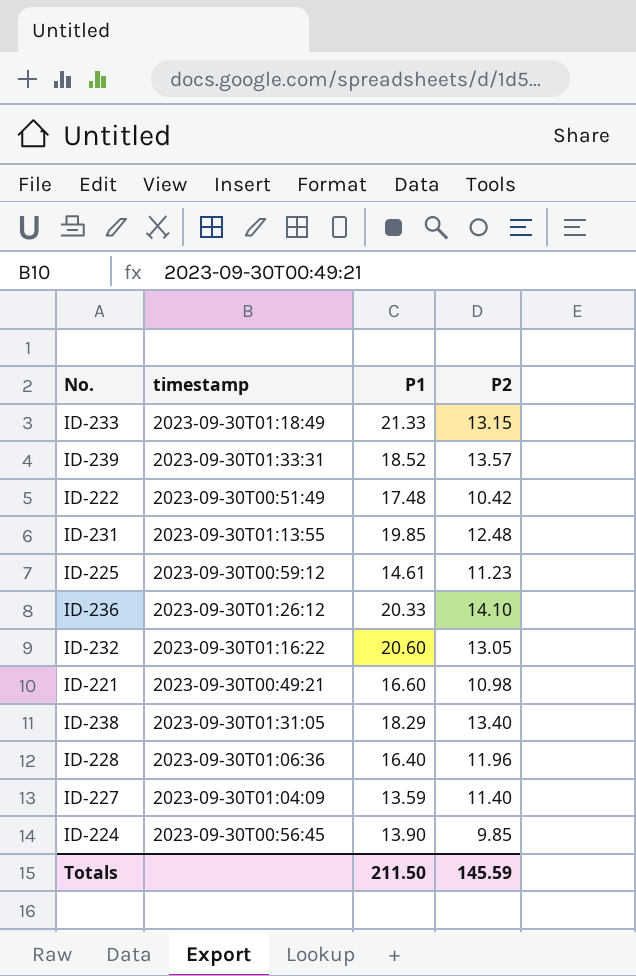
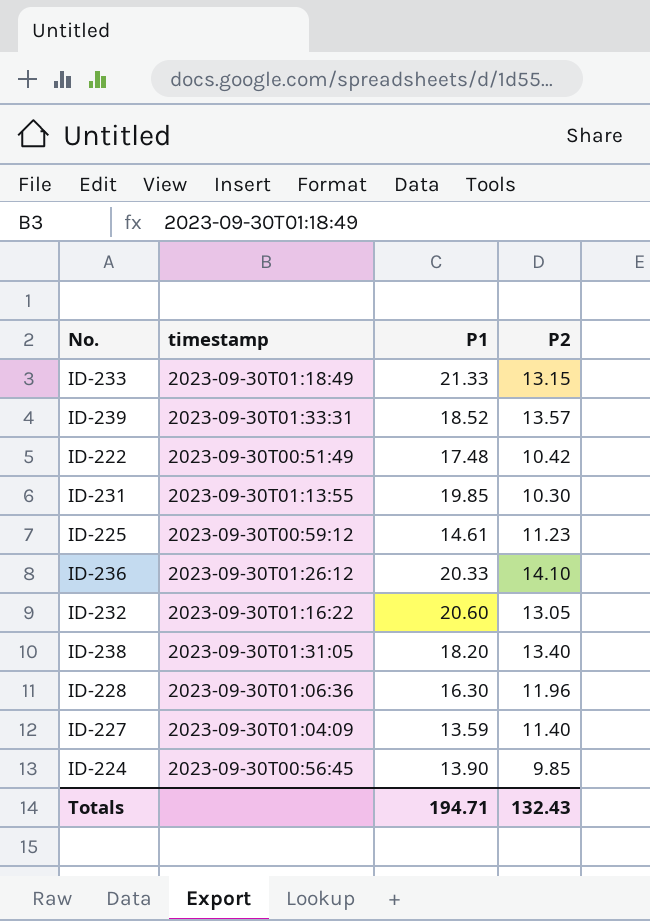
row ID-221: 2023-09-30T00:49:21 | 16.60 | 10.98 -> none
ID-231 | P2: 12.48 -> 10.30
ID-238 | P1: 18.29 -> 18.20
ID-228 | P1: 16.40 -> 16.30
Totals | P1: 211.50 -> 194.71
Totals | P2: 145.59 -> 132.43

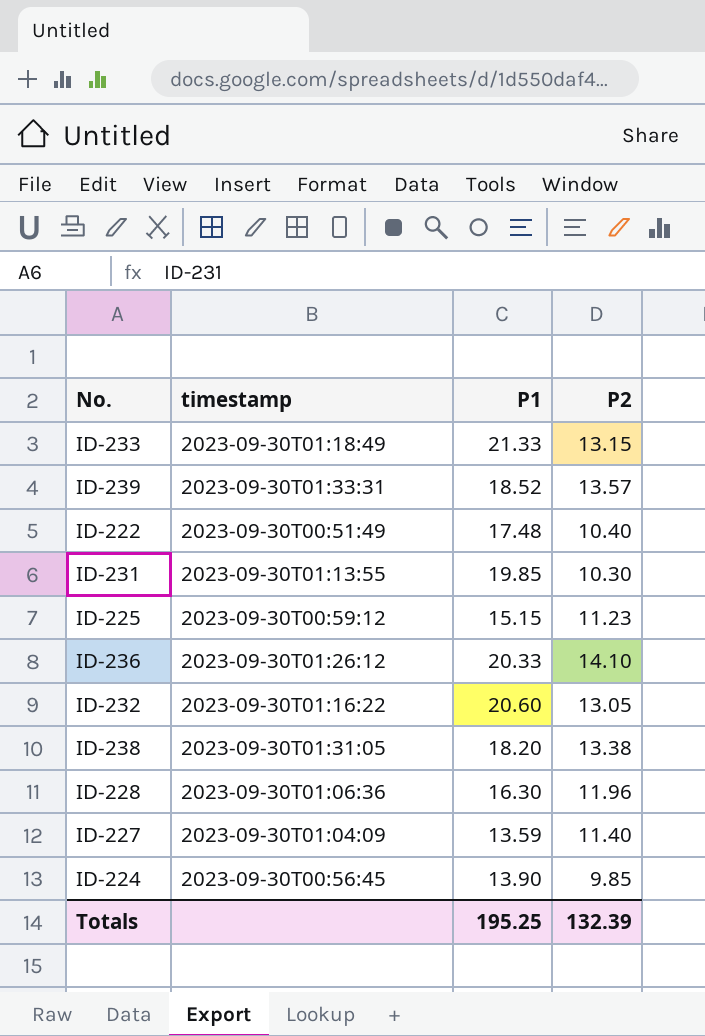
ID-222 | P2: 10.42 -> 10.40
ID-225 | P1: 14.61 -> 15.15
ID-238 | P2: 13.40 -> 13.38
Totals | P1: 194.71 -> 195.25
Totals | P2: 132.43 -> 132.39

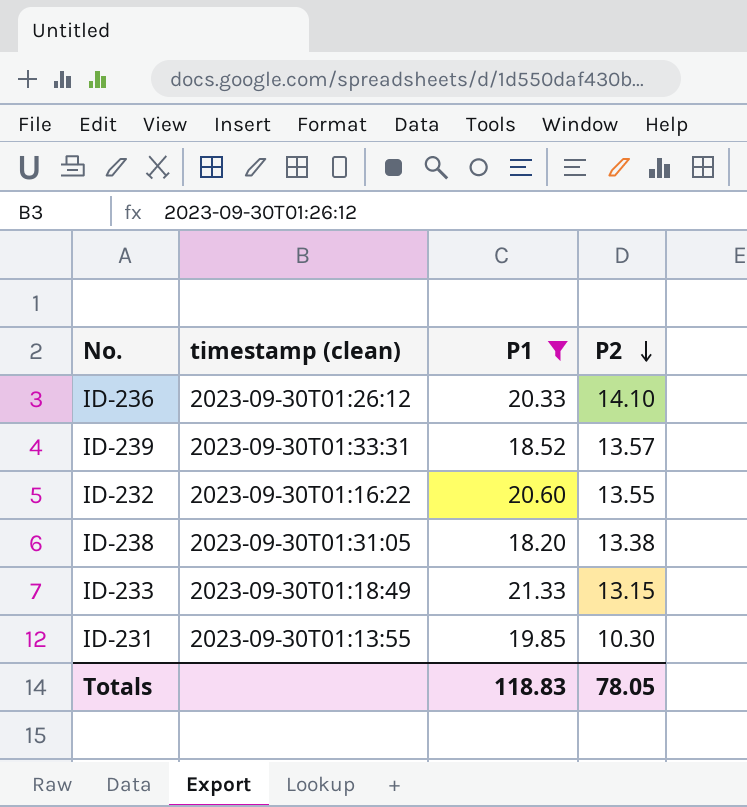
filter: none -> P1 >= 18.20
row order: none -> P2 descending
column name: timestamp -> timestamp (clean)
ID-232 | P2: 13.05 -> 13.55
Totals | P1: 195.25 -> 118.83
Totals | P2: 132.39 -> 78.05

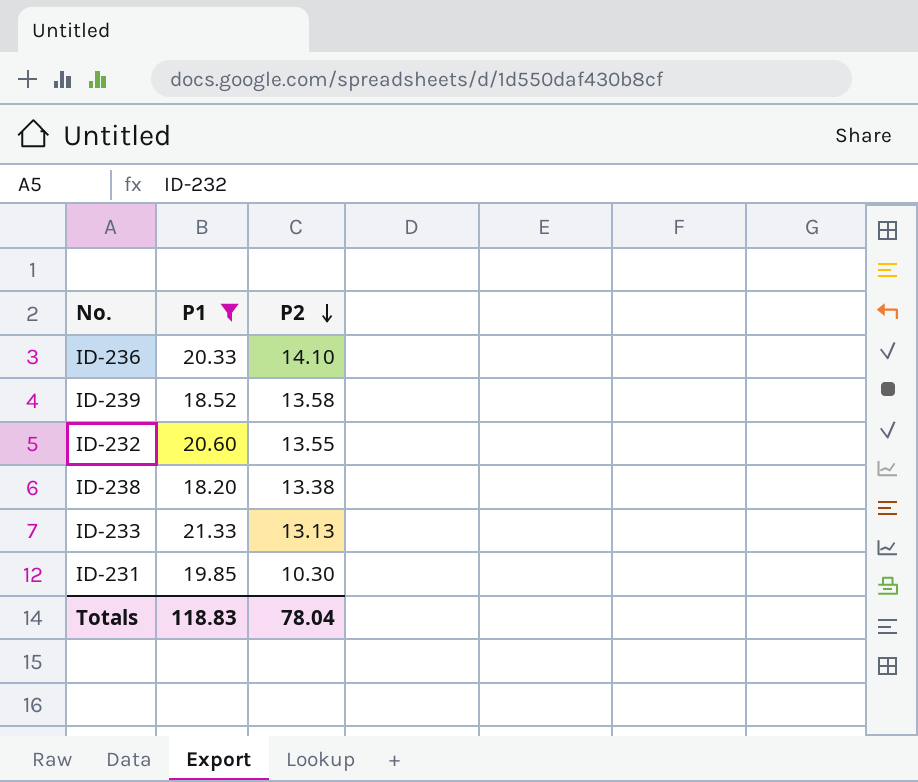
column timestamp (clean) | position: 2 -> none
ID-239 | P2: 13.57 -> 13.58
ID-233 | P2: 13.15 -> 13.13
Totals | P2: 78.05 -> 78.04

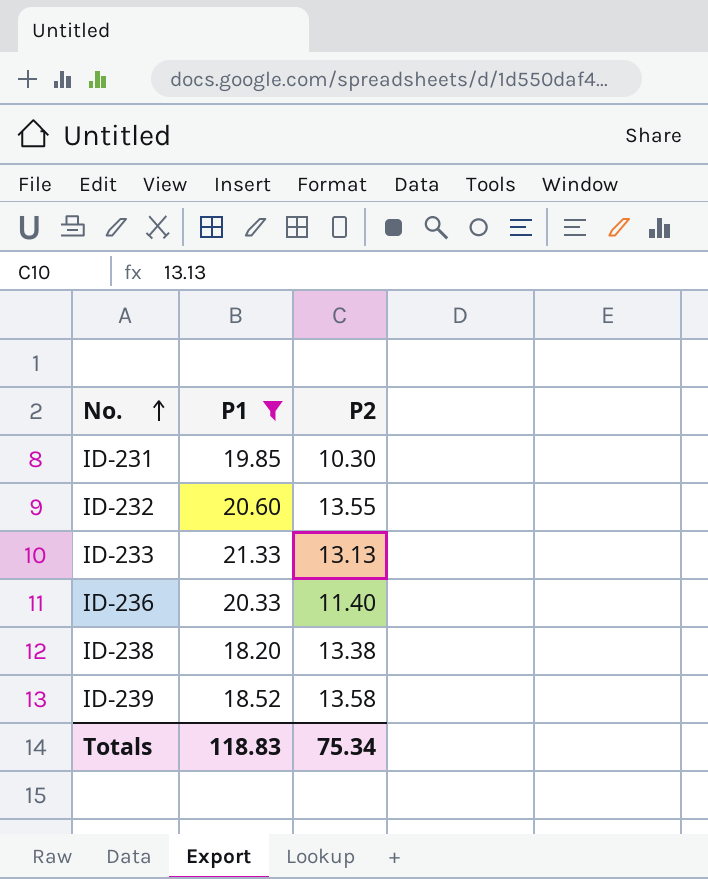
row order: P2 descending -> No. ascending
ID-236 | P2: 14.10 -> 11.40
Totals | P2: 78.04 -> 75.34

